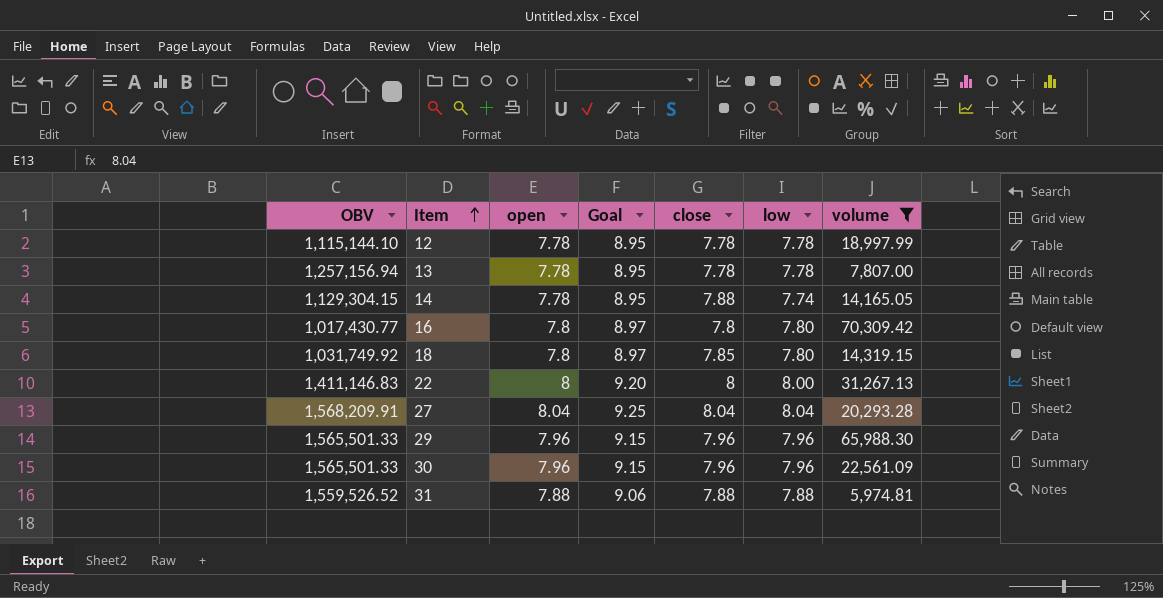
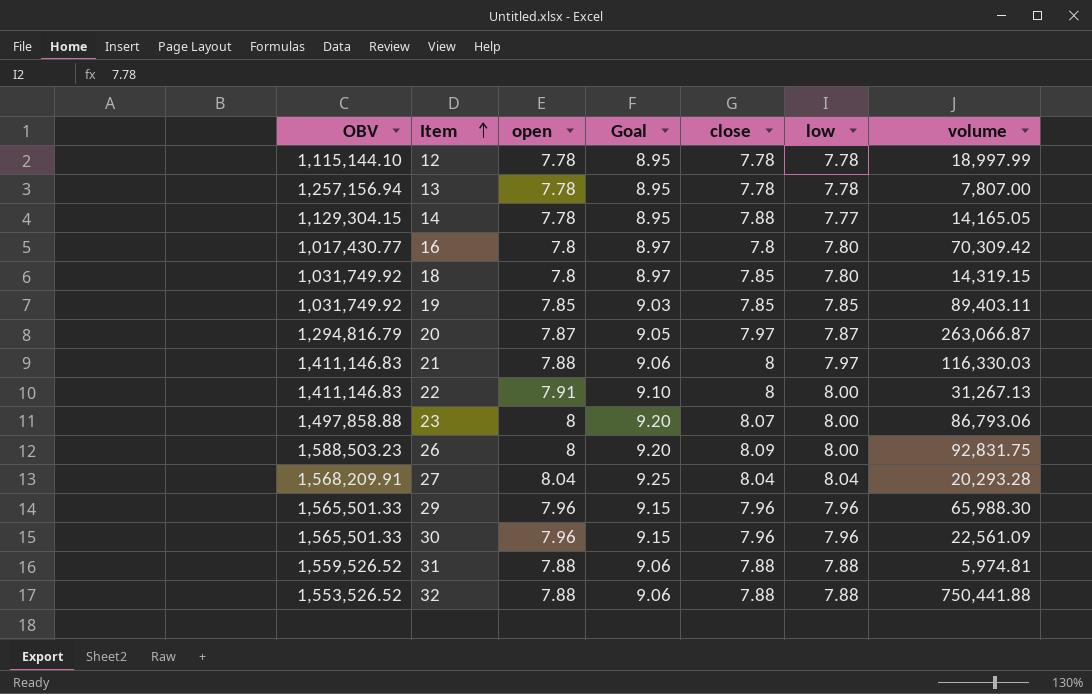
filter: volume <= 70,309.42 -> none
14 | low: 7.74 -> 7.77
22 | open: 8 -> 7.91
22 | Goal: 9.20 -> 9.10

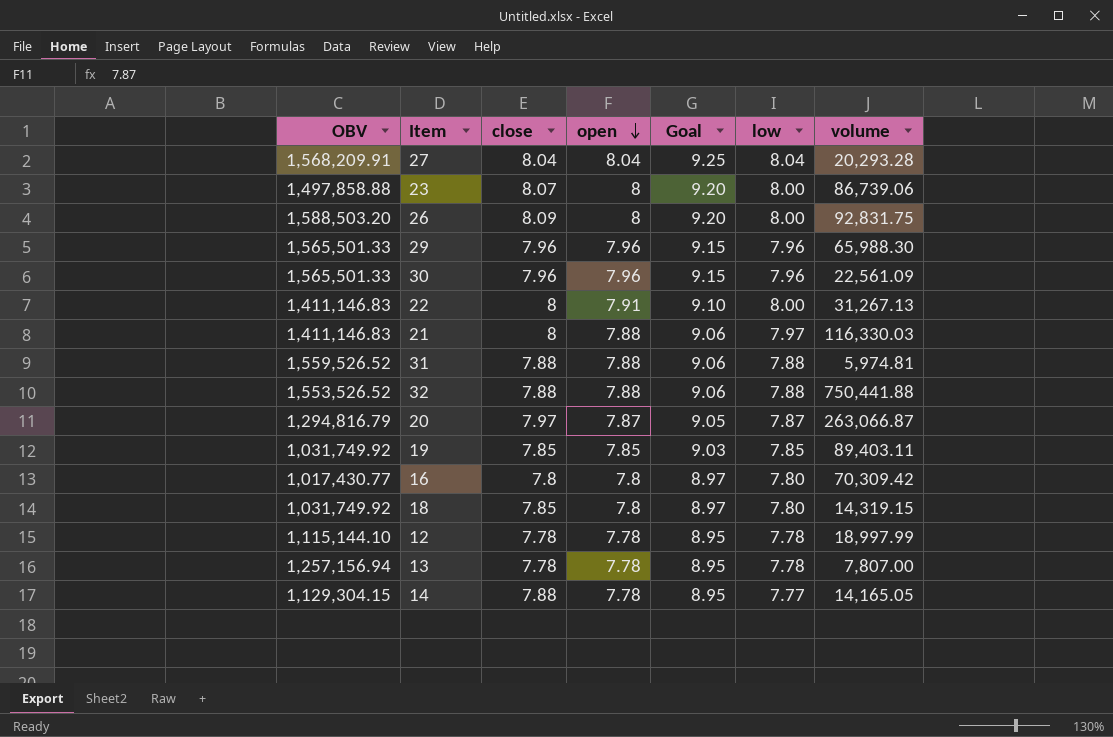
row order: Item ascending -> open descending
column close | position: 5 -> 3
23 | volume: 86,793.06 -> 86,739.06
26 | OBV: 1,588,503.23 -> 1,588,503.20

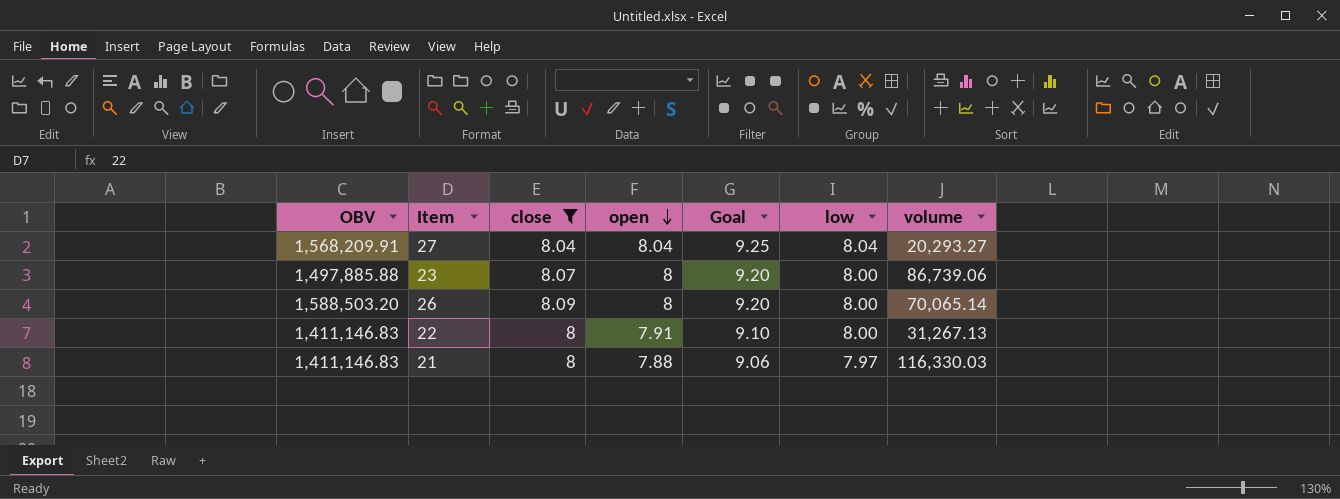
filter: none -> close >= 8
27 | volume: 20,293.28 -> 20,293.27
23 | OBV: 1,497,858.88 -> 1,497,885.88
26 | volume: 92,831.75 -> 70,065.14

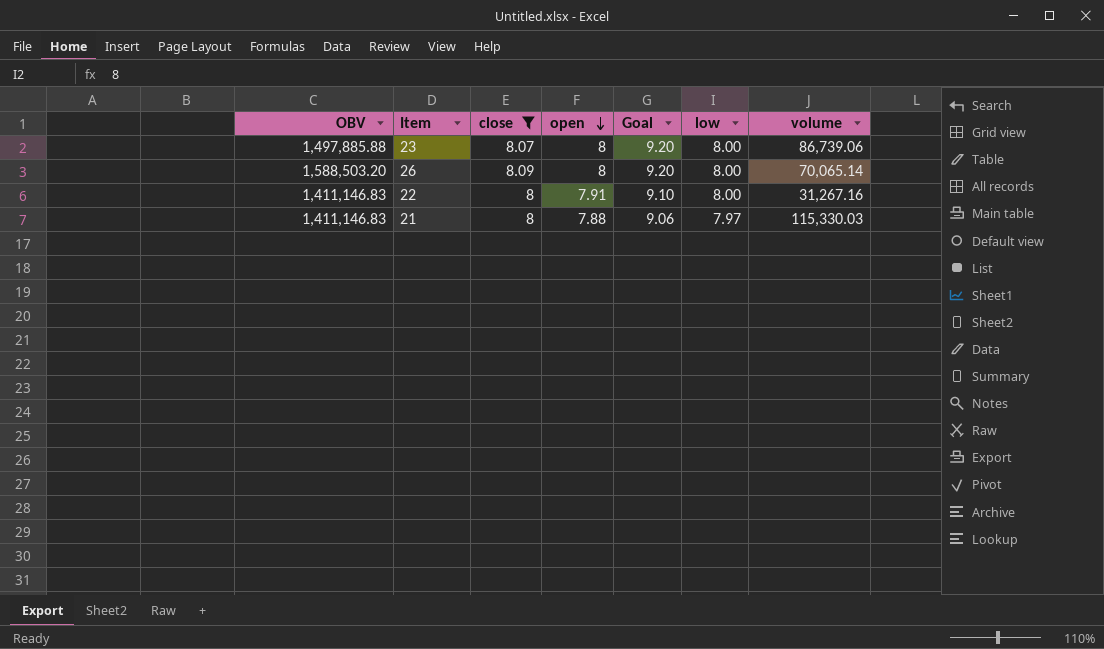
row 27: 1,568,209.91 | 8.04 | 8.04 | 9.25 | 8.04 | 20,293.27 -> none
22 | volume: 31,267.13 -> 31,267.16
21 | volume: 116,330.03 -> 115,330.03

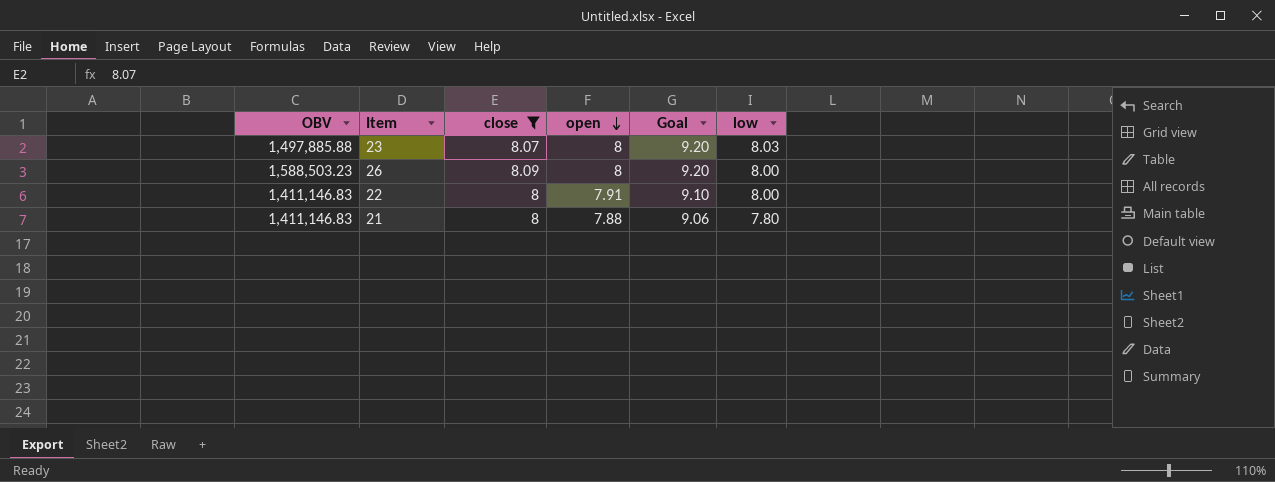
column volume | position: 7 -> none
23 | low: 8.00 -> 8.03
26 | OBV: 1,588,503.20 -> 1,588,503.23
21 | low: 7.97 -> 7.80

